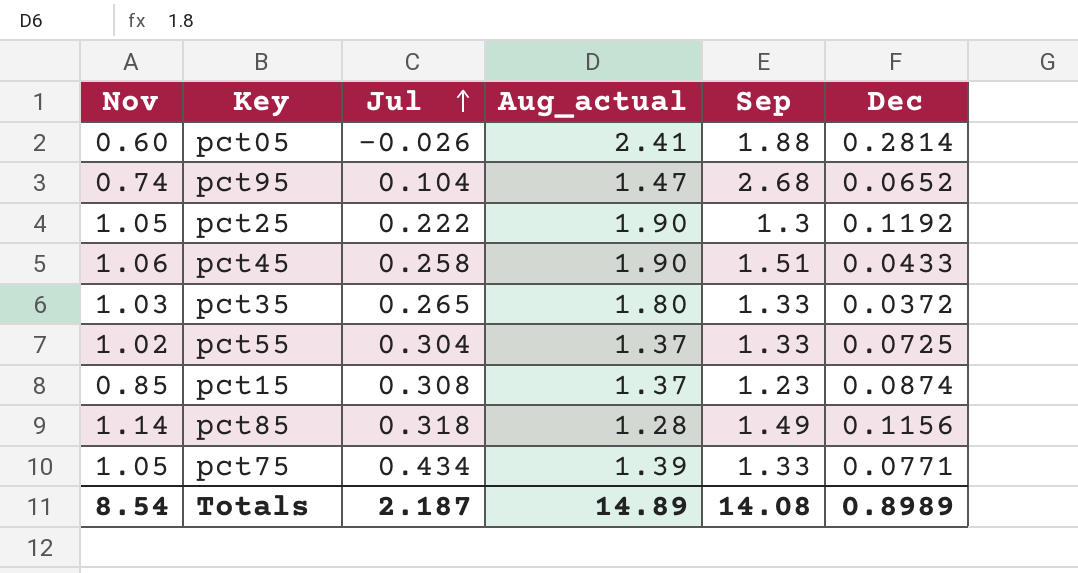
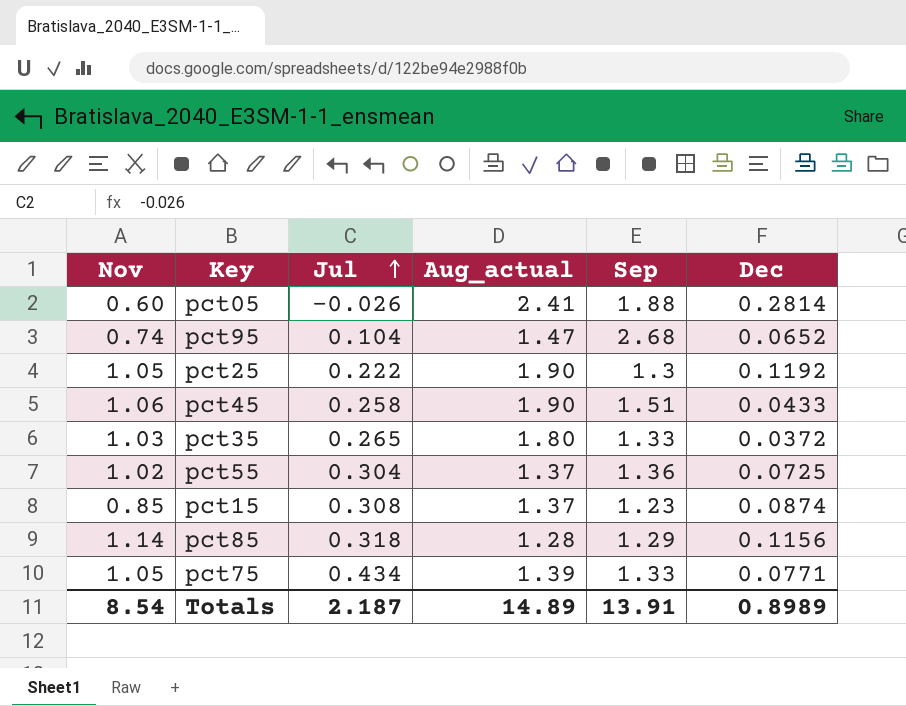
pct55 | Sep: 1.33 -> 1.36
pct85 | Sep: 1.49 -> 1.29
Totals | Sep: 14.08 -> 13.91

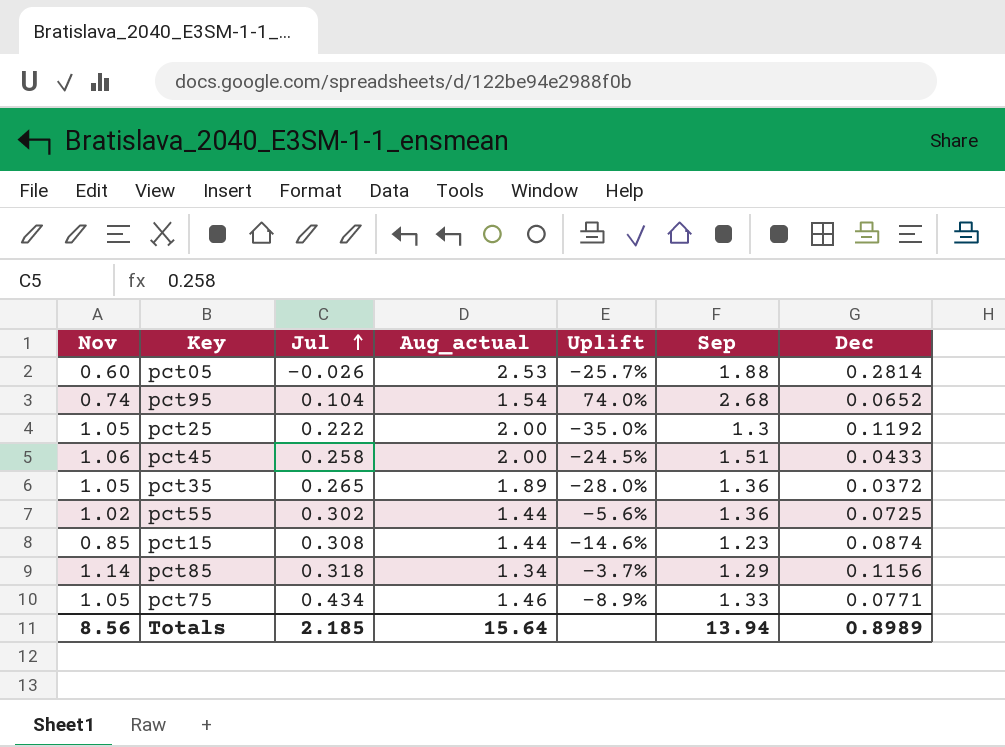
column Uplift | formula: none -> ([Sep] - [Aug_actual]) / [Aug_actual]
pct05 | Aug_actual: 2.41 -> 2.53
pct95 | Aug_actual: 1.47 -> 1.54
pct25 | Aug_actual: 1.90 -> 2.00
pct45 | Aug_actual: 1.90 -> 2.00
pct35 | Nov: 1.03 -> 1.05
pct35 | Aug_actual: 1.80 -> 1.89
pct35 | Sep: 1.33 -> 1.36
pct55 | Jul: 0.304 -> 0.302
pct55 | Aug_actual: 1.37 -> 1.44
pct15 | Aug_actual: 1.37 -> 1.44
pct85 | Aug_actual: 1.28 -> 1.34
pct75 | Aug_actual: 1.39 -> 1.46
Totals | Nov: 8.54 -> 8.56
Totals | Jul: 2.187 -> 2.185
Totals | Aug_actual: 14.89 -> 15.64
Totals | Sep: 13.91 -> 13.94

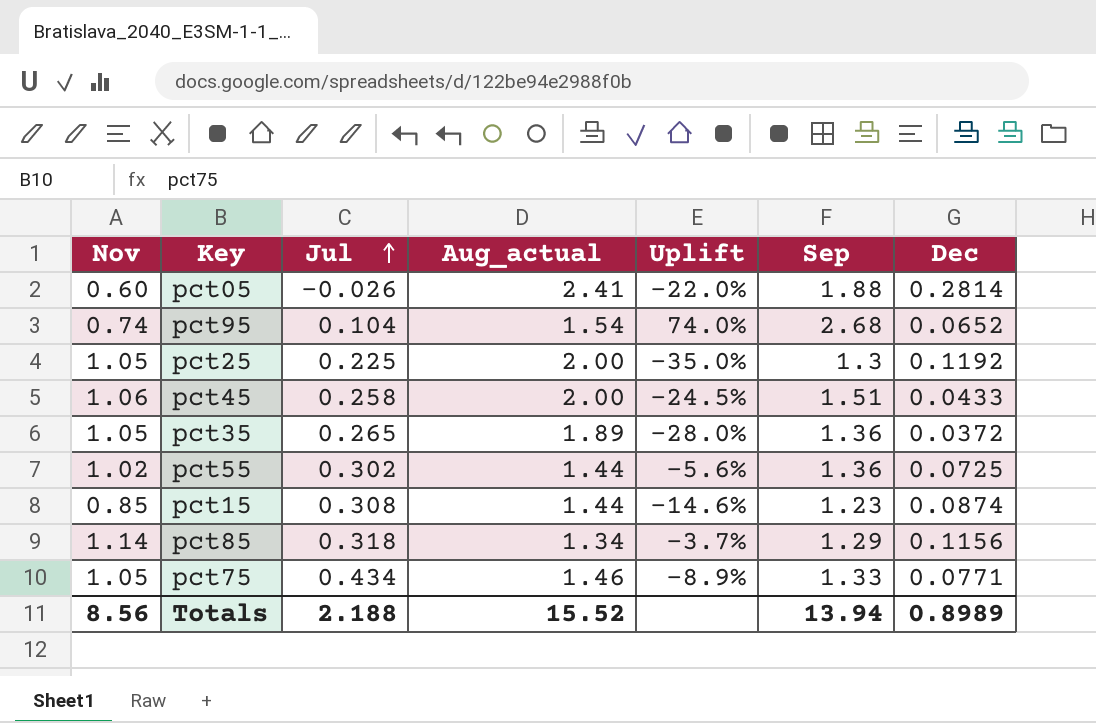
pct05 | Aug_actual: 2.53 -> 2.41
pct05 | Uplift: -25.7% -> -22.0%
pct25 | Jul: 0.222 -> 0.225
Totals | Jul: 2.185 -> 2.188
Totals | Aug_actual: 15.64 -> 15.52

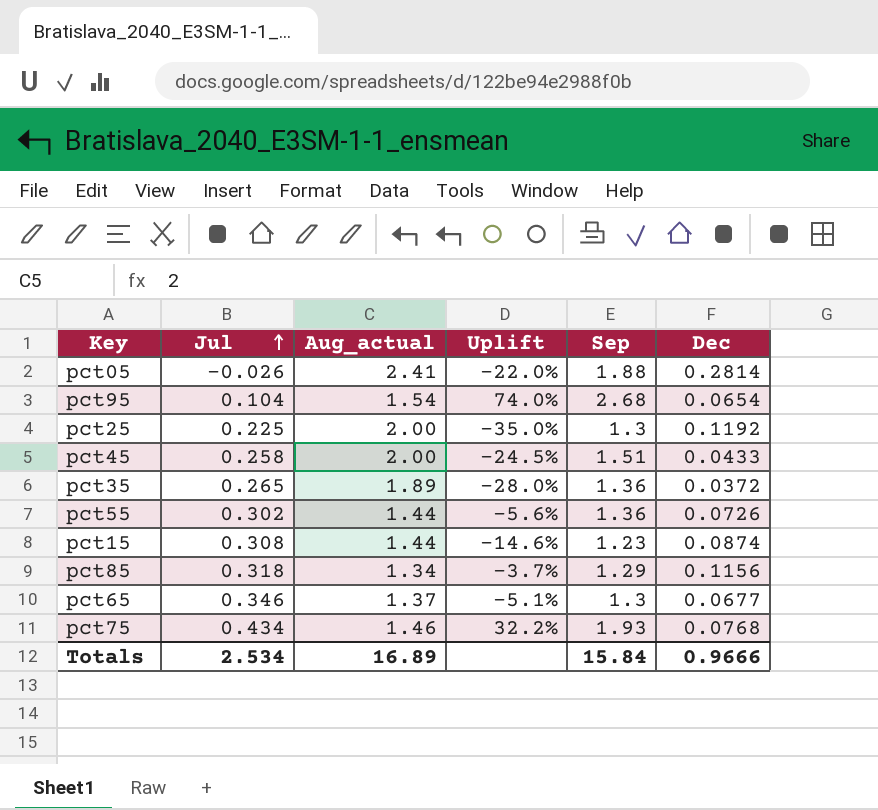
column Nov | position: 1 -> none
pct95 | Dec: 0.0652 -> 0.0654
pct55 | Dec: 0.0725 -> 0.0726
row pct65: none -> 0.346 | 1.37 | -5.1% | 1.3 | 0.0677
pct75 | Uplift: -8.9% -> 32.2%
pct75 | Sep: 1.33 -> 1.93
pct75 | Dec: 0.0771 -> 0.0768
Totals | Jul: 2.188 -> 2.534
Totals | Aug_actual: 15.52 -> 16.89
Totals | Sep: 13.94 -> 15.84
Totals | Dec: 0.8989 -> 0.9666

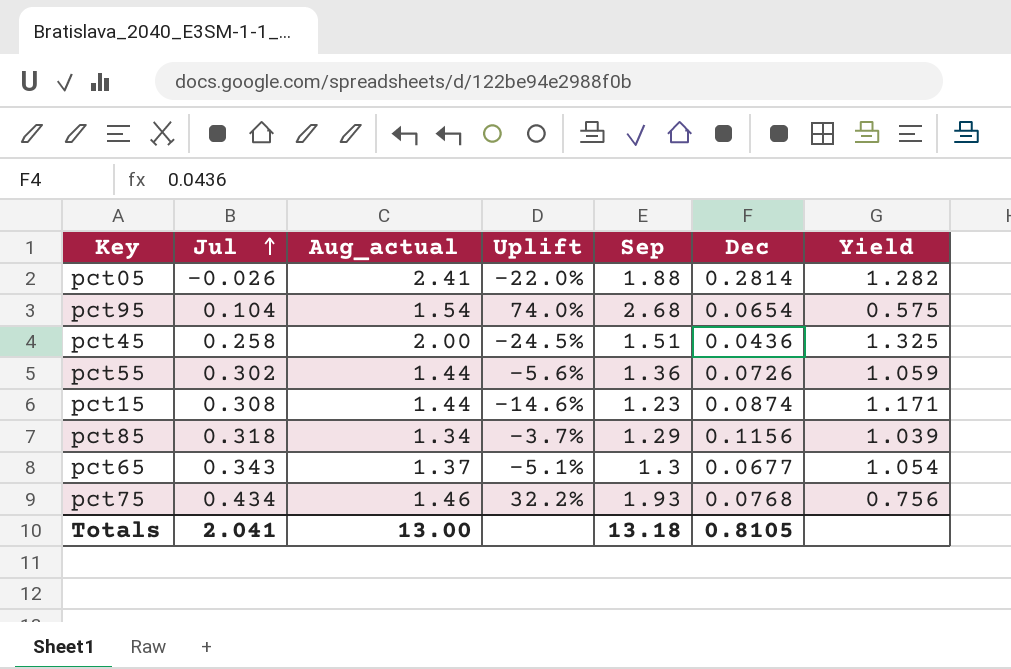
column Yield | formula: none -> [Aug_actual] / [Sep]
row pct25: 0.225 | 2.00 | -35.0% | 1.3 | 0.1192 -> none
row pct35: 0.265 | 1.89 | -28.0% | 1.36 | 0.0372 -> none
pct45 | Dec: 0.0433 -> 0.0436
pct65 | Jul: 0.346 -> 0.343
Totals | Jul: 2.534 -> 2.041
Totals | Aug_actual: 16.89 -> 13.00
Totals | Sep: 15.84 -> 13.18
Totals | Dec: 0.9666 -> 0.8105

